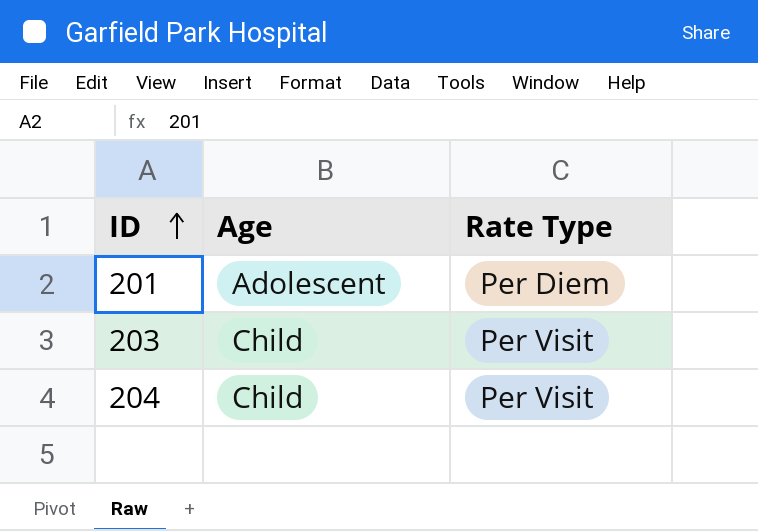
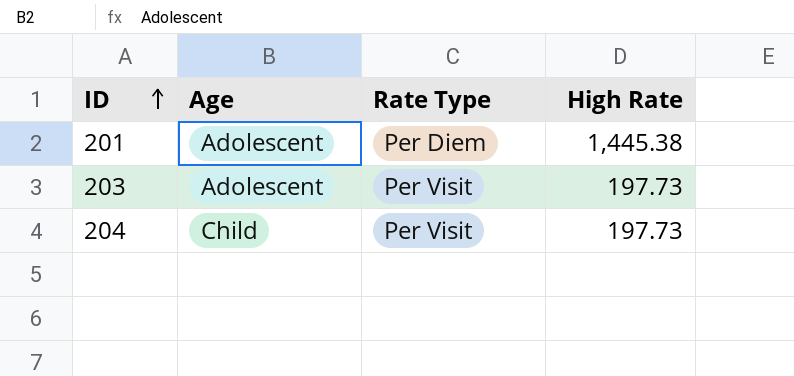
column High Rate | position: none -> 4
203 | Age: Child -> Adolescent

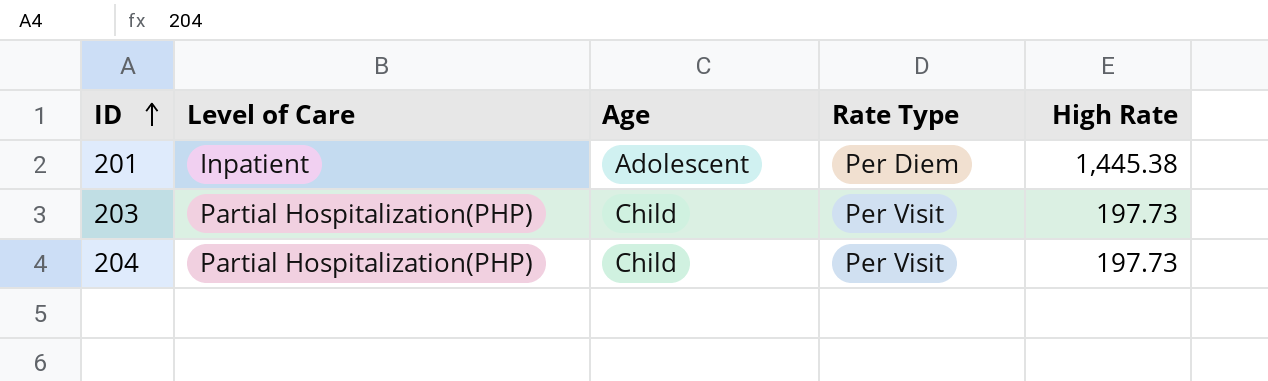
column Level of Care | position: none -> 2
203 | Age: Adolescent -> Child

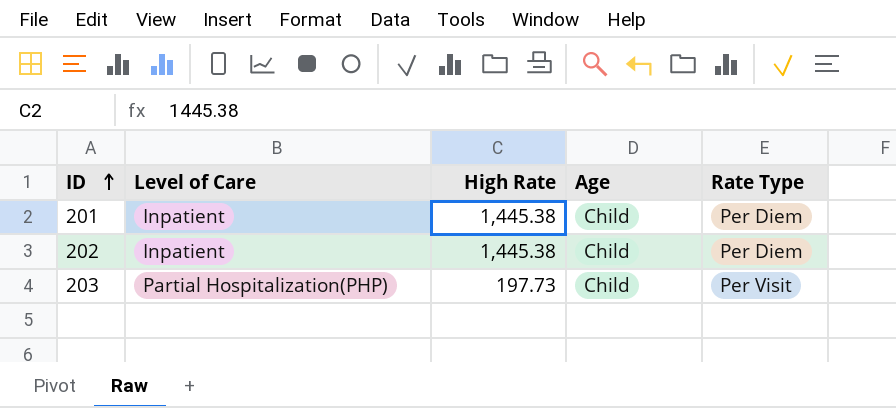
column High Rate | position: 5 -> 3
row 204: Partial Hospitalization(PHP) | Child | Per Visit | 197.73 -> none
201 | Age: Adolescent -> Child
row 202: none -> Inpatient | 1,445.38 | Child | Per Diem

